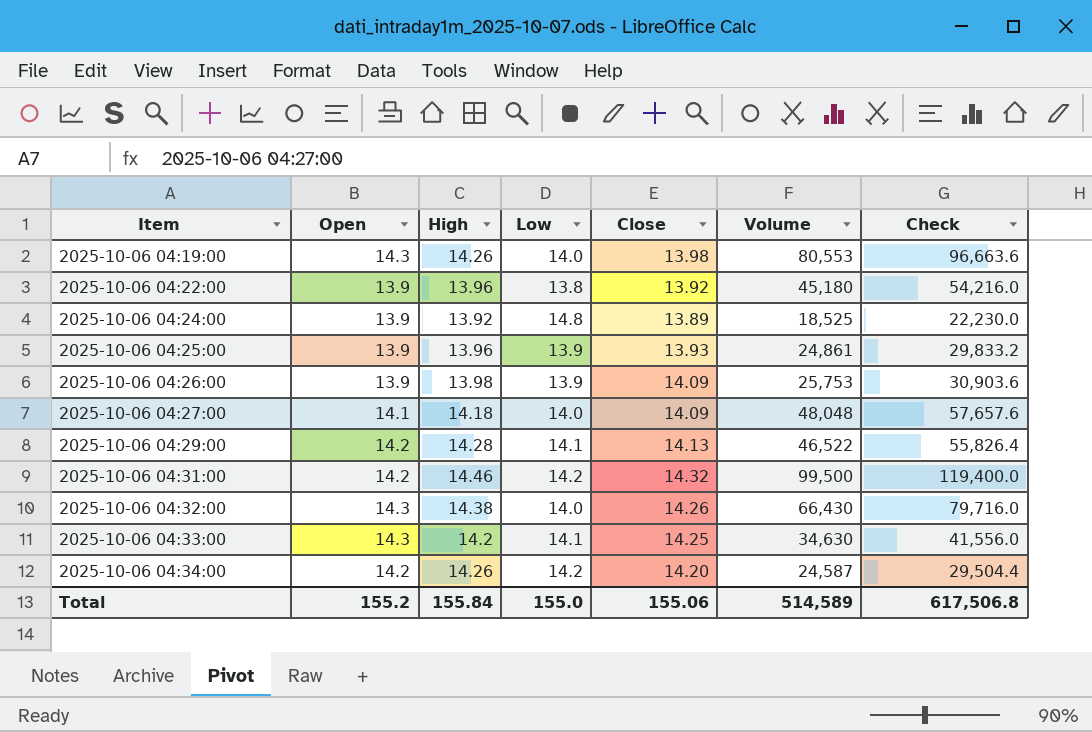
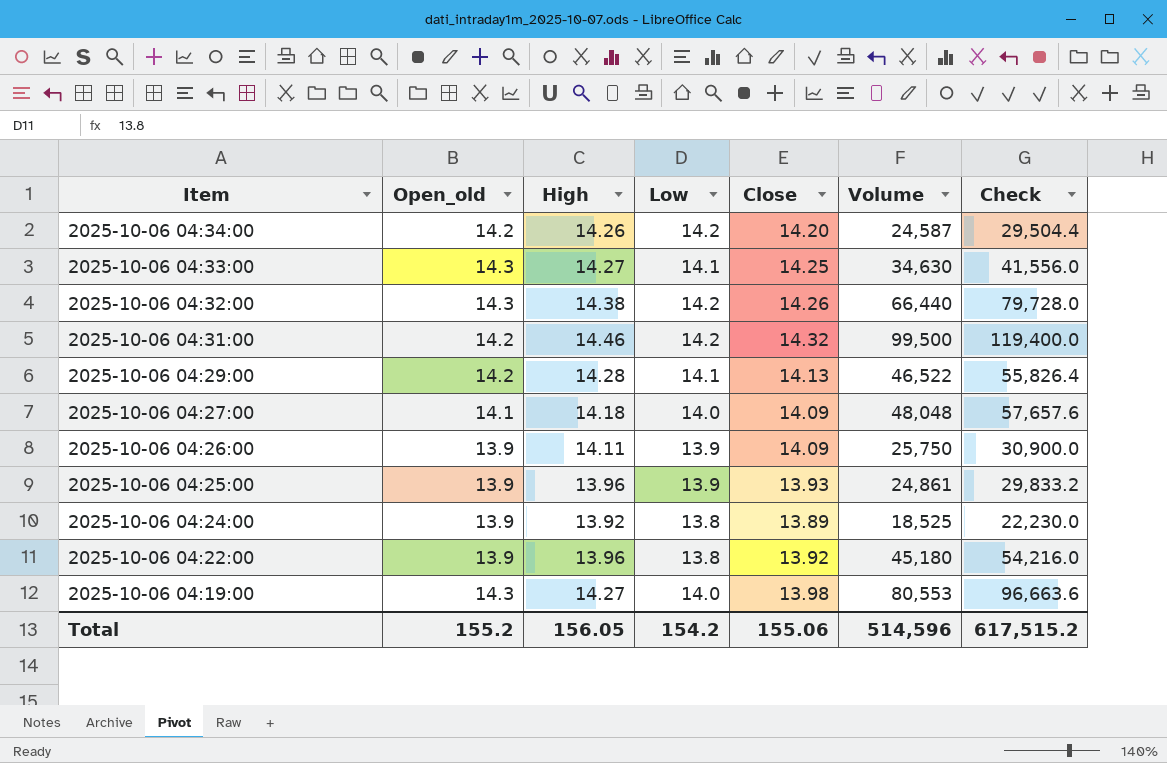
row order: Item ascending -> Item descending
column name: Open -> Open_old
2025-10-06 04:33:00 | High: 14.2 -> 14.27
2025-10-06 04:32:00 | Low: 14.0 -> 14.2
2025-10-06 04:32:00 | Volume: 66,430 -> 66,440
2025-10-06 04:32:00 | Check: 79,716.0 -> 79,728.0
2025-10-06 04:26:00 | High: 13.98 -> 14.11
2025-10-06 04:26:00 | Volume: 25,753 -> 25,750
2025-10-06 04:26:00 | Check: 30,903.6 -> 30,900.0
2025-10-06 04:24:00 | Low: 14.8 -> 13.8
2025-10-06 04:19:00 | High: 14.26 -> 14.27
Total | High: 155.84 -> 156.05
Total | Low: 155.0 -> 154.2
Total | Volume: 514,589 -> 514,596
Total | Check: 617,506.8 -> 617,515.2

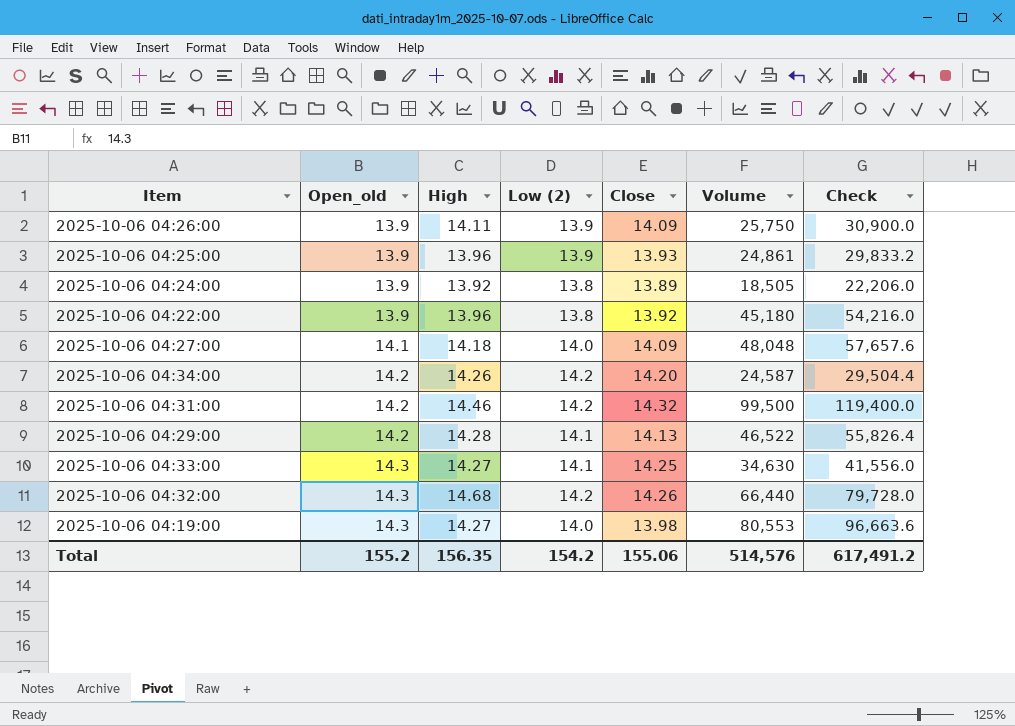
row order: Item descending -> Open_old ascending
column name: Low -> Low (2)
2025-10-06 04:24:00 | Volume: 18,525 -> 18,505
2025-10-06 04:24:00 | Check: 22,230.0 -> 22,206.0
2025-10-06 04:32:00 | High: 14.38 -> 14.68
Total | High: 156.05 -> 156.35
Total | Volume: 514,596 -> 514,576
Total | Check: 617,515.2 -> 617,491.2

